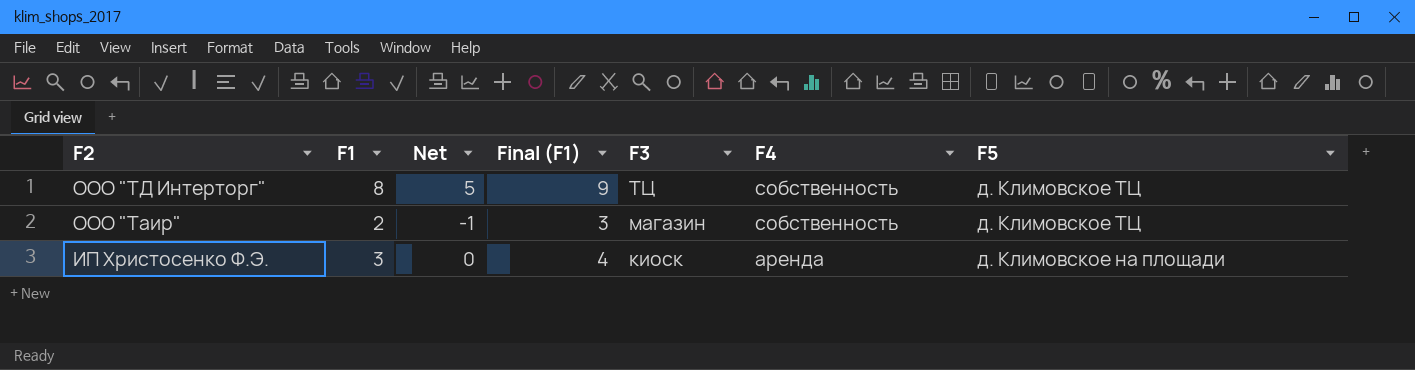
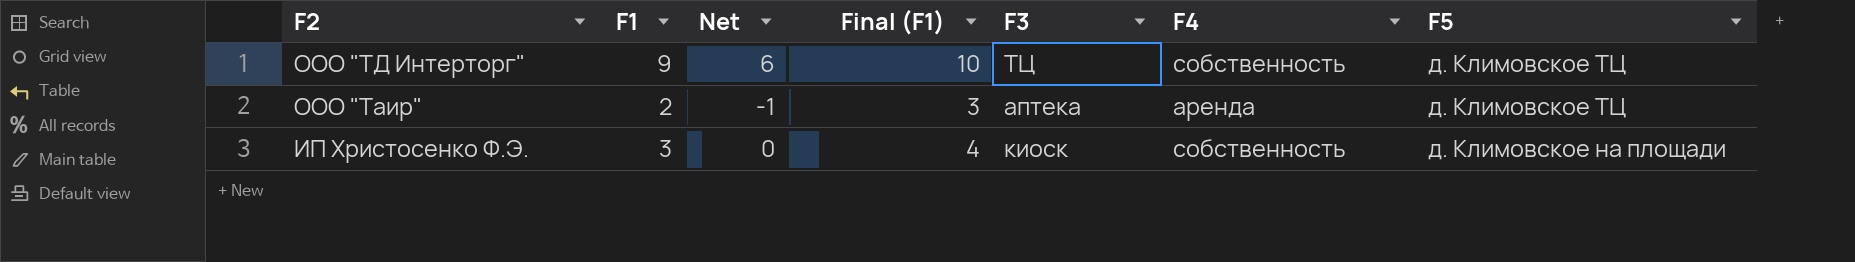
ООО "ТД Интерторг" | F1: 8 -> 9
ООО "ТД Интерторг" | Net: 5 -> 6
ООО "ТД Интерторг" | Final (F1): 9 -> 10
ООО "Таир" | F3: магазин -> аптека
ООО "Таир" | F4: собственность -> аренда
ИП Христосенко Ф.Э. | F4: аренда -> собственность

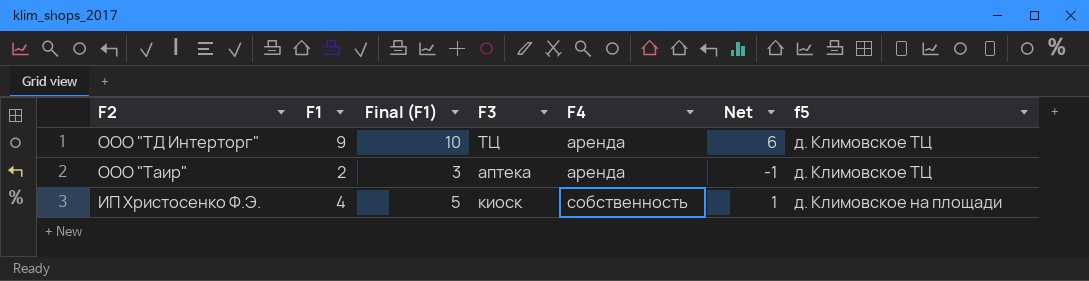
column Net | position: 3 -> 6
column name: F5 -> f5
ООО "ТД Интерторг" | F4: собственность -> аренда
ИП Христосенко Ф.Э. | F1: 3 -> 4
ИП Христосенко Ф.Э. | Final (F1): 4 -> 5
ИП Христосенко Ф.Э. | Net: 0 -> 1

